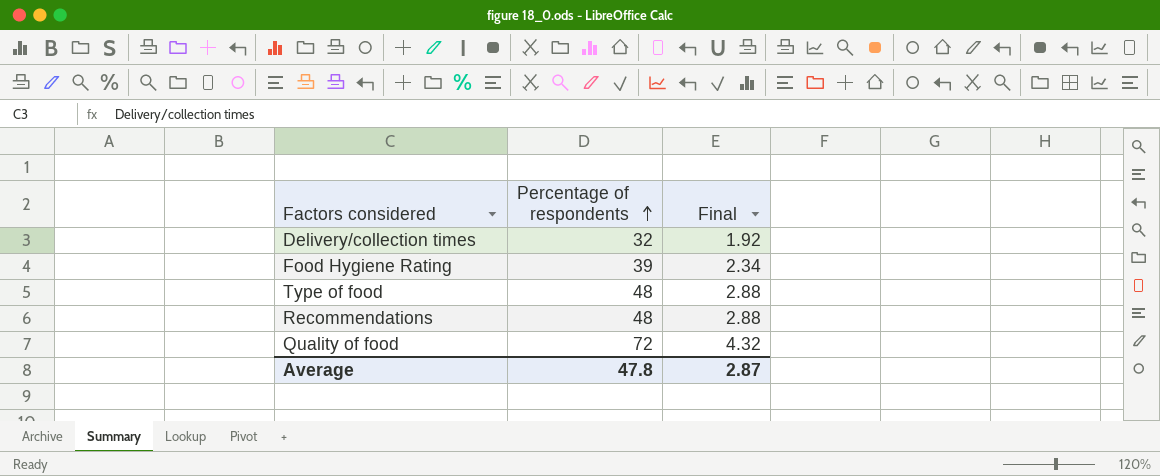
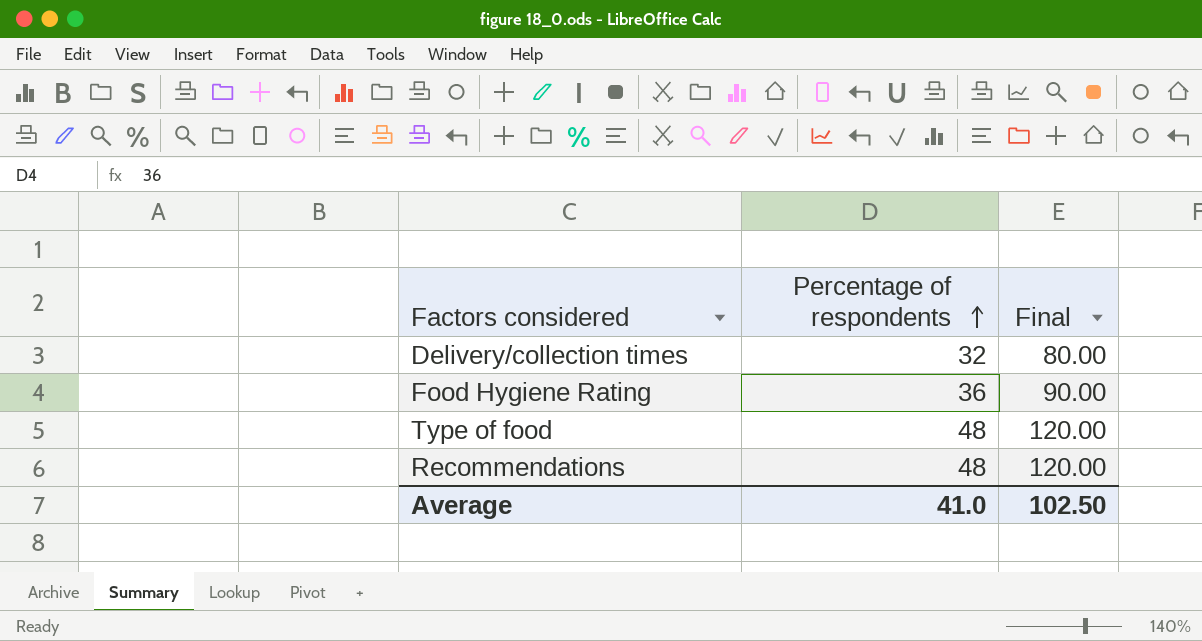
column Final | formula: [Percentage of respondents] * 0.06 -> [Percentage of respondents] * 2.5
row Quality of food: 72 | 4.32 -> none
Food Hygiene Rating | Percentage of respondents: 39 -> 36
Average | Percentage of respondents: 47.8 -> 41.0
Average | Final: 2.87 -> 102.50

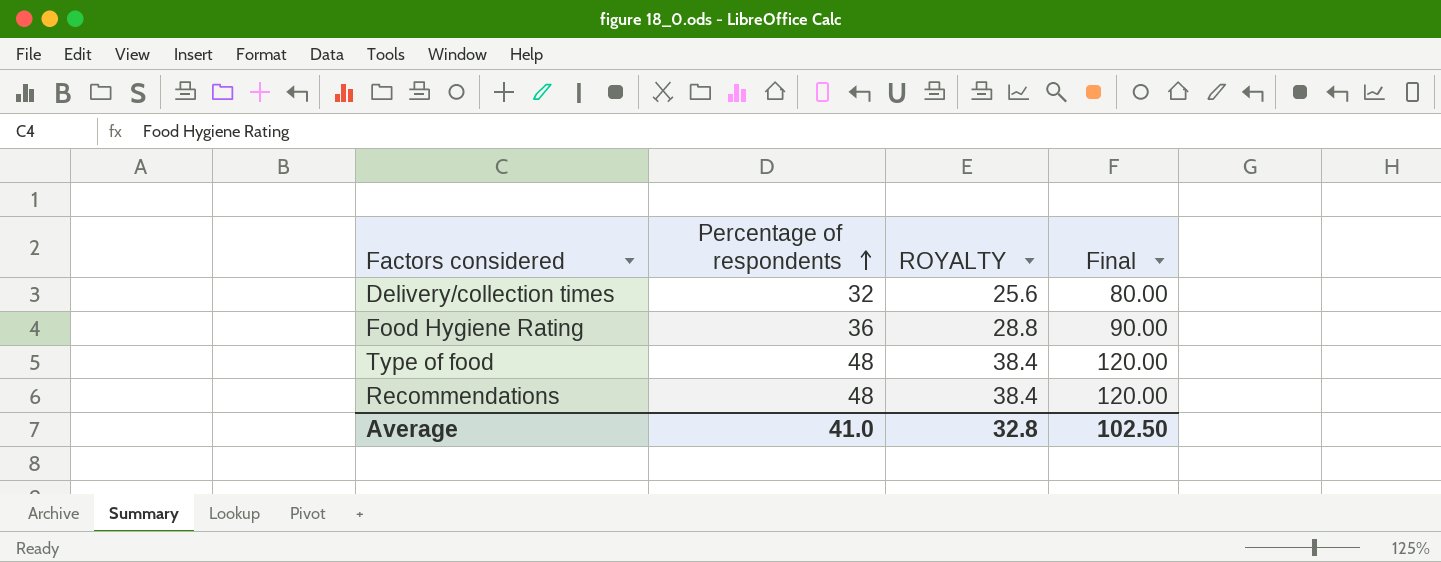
column ROYALTY | formula: none -> [Percentage of respondents] * 0.8

